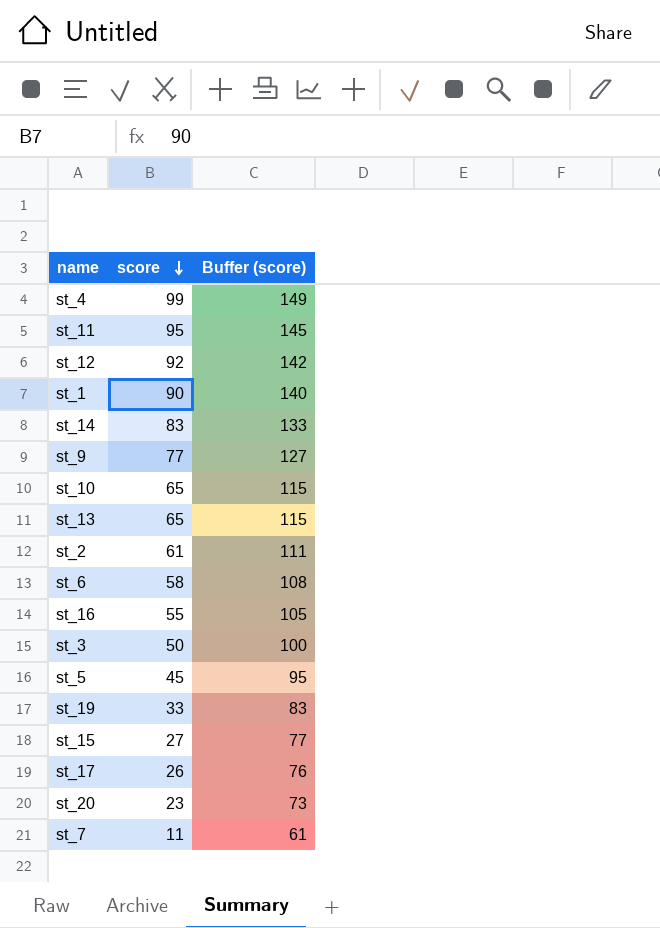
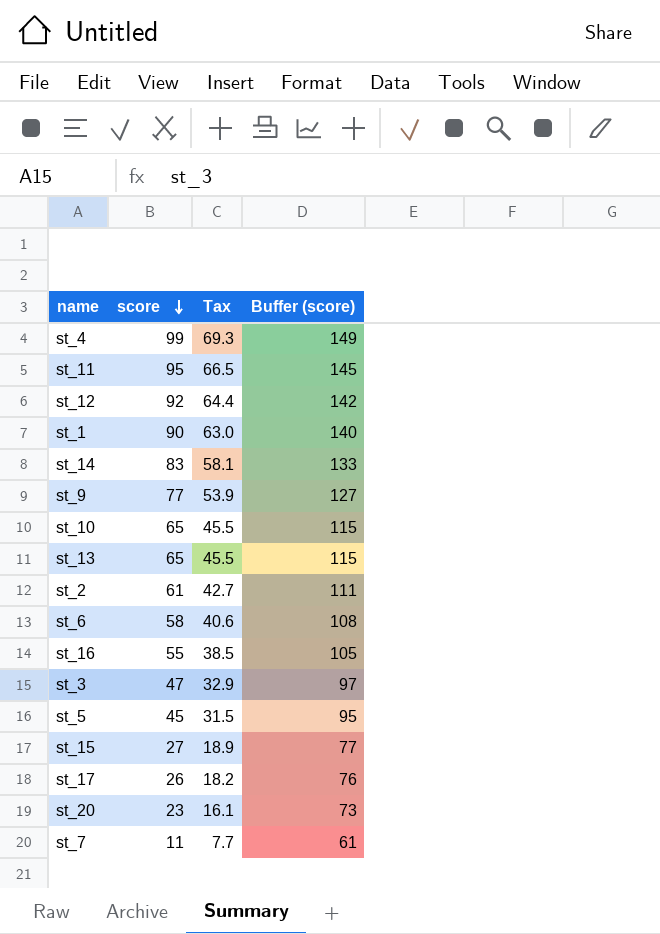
column Tax | formula: none -> [score] * 0.7
row st_19: 33 | 83 -> none
st_3 | score: 50 -> 47
st_3 | Buffer (score): 100 -> 97

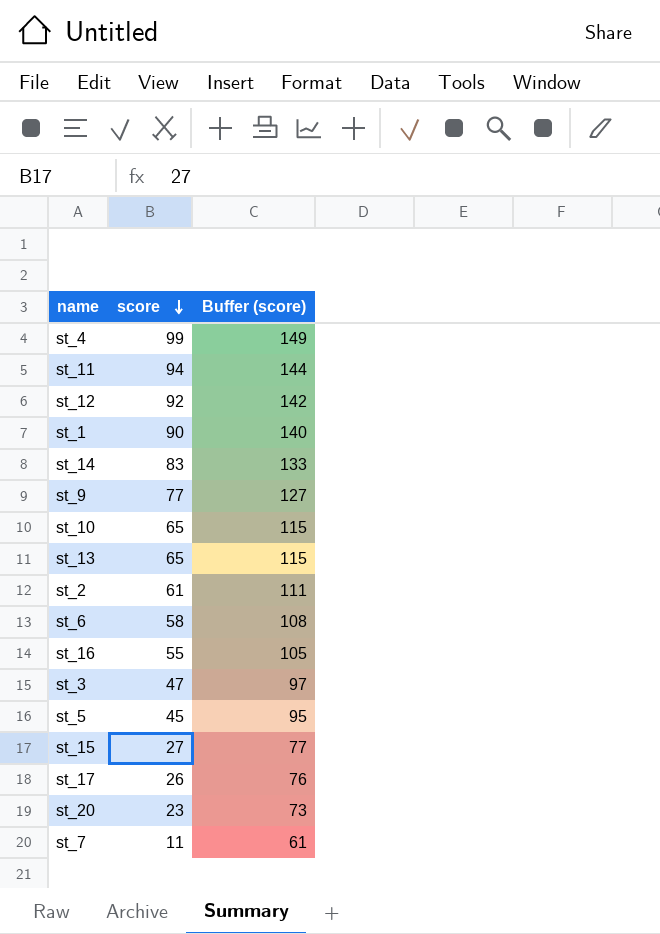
column Tax | formula: [score] * 0.7 -> none
st_11 | score: 95 -> 94
st_11 | Buffer (score): 145 -> 144

